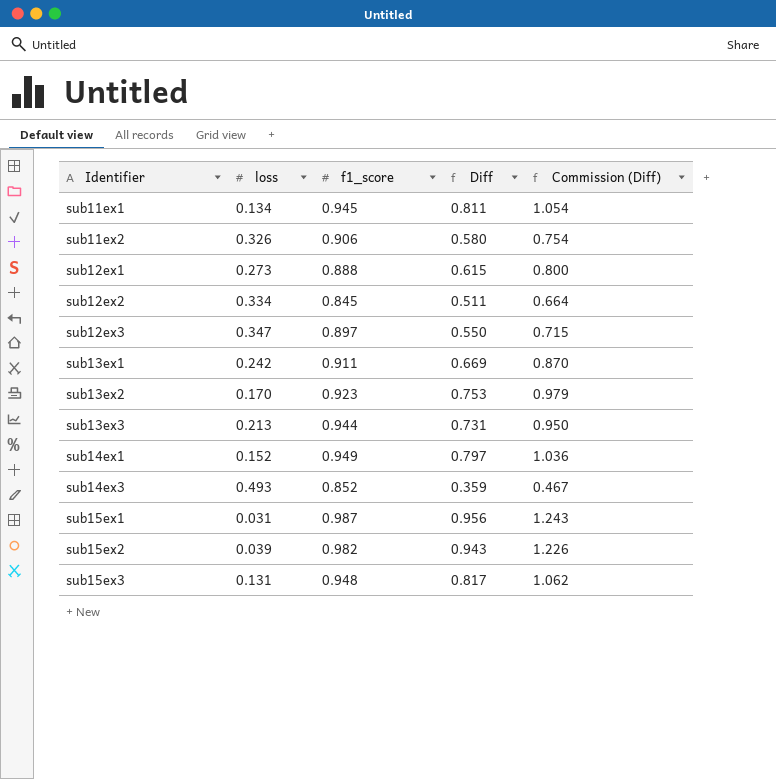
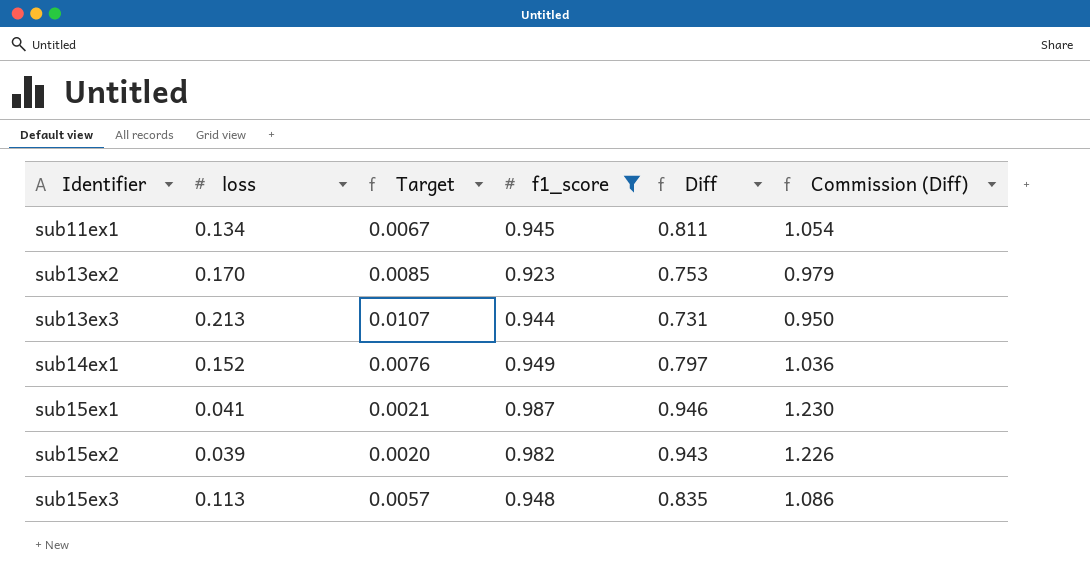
filter: none -> f1_score >= 0.923
column Target | formula: none -> [loss] * 0.05
sub15ex1 | loss: 0.031 -> 0.041
sub15ex1 | Diff: 0.956 -> 0.946
sub15ex1 | Commission (Diff): 1.243 -> 1.230
sub15ex3 | loss: 0.131 -> 0.113
sub15ex3 | Diff: 0.817 -> 0.835
sub15ex3 | Commission (Diff): 1.062 -> 1.086

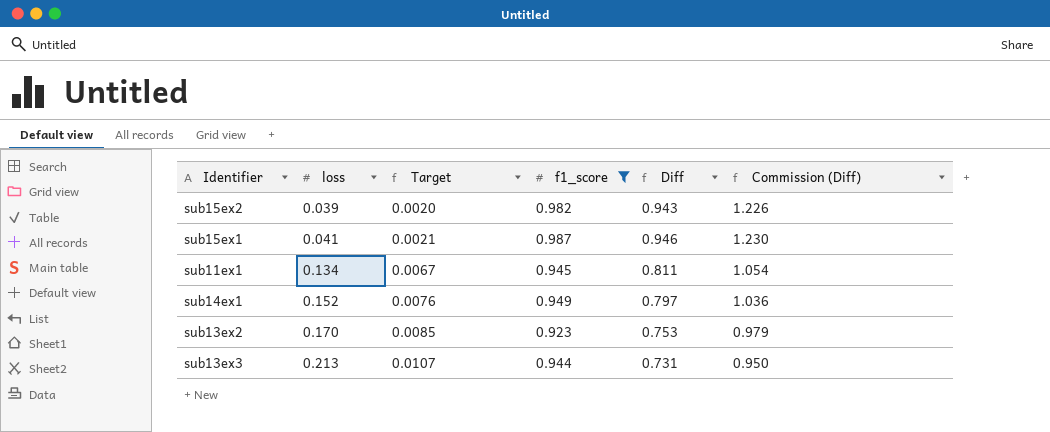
row order: Identifier ascending -> loss ascending
row sub15ex3: 0.113 | 0.0057 | 0.948 | 0.835 | 1.086 -> none

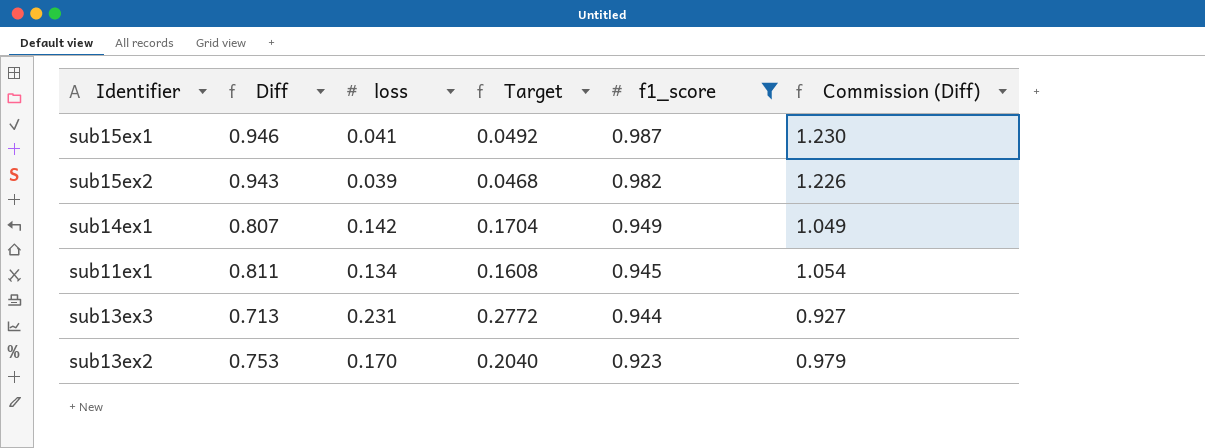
row order: loss ascending -> f1_score descending
column Diff | position: 5 -> 2
column Target | formula: [loss] * 0.05 -> [loss] * 1.2
sub14ex1 | Diff: 0.797 -> 0.807
sub14ex1 | loss: 0.152 -> 0.142
sub14ex1 | Commission (Diff): 1.036 -> 1.049
sub13ex3 | Diff: 0.731 -> 0.713
sub13ex3 | loss: 0.213 -> 0.231
sub13ex3 | Commission (Diff): 0.950 -> 0.927

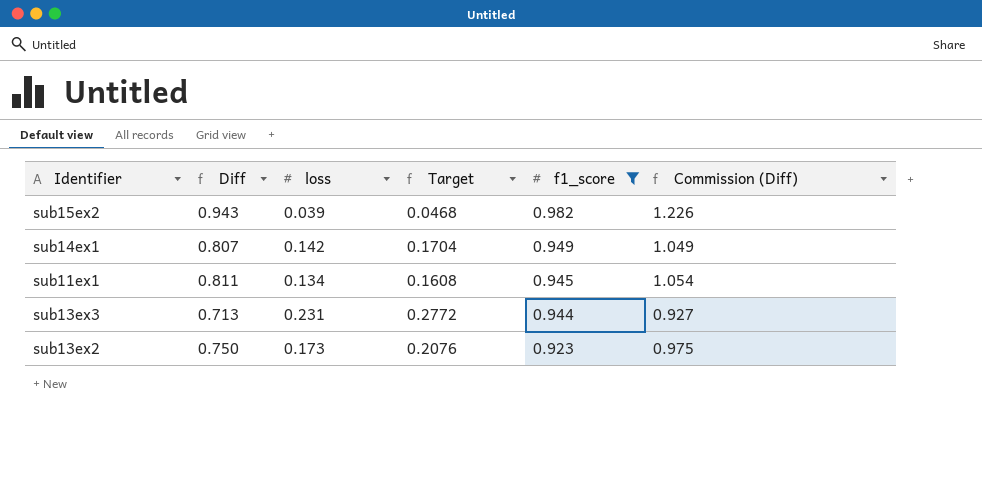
row sub15ex1: 0.946 | 0.041 | 0.0492 | 0.987 | 1.230 -> none
sub13ex2 | Diff: 0.753 -> 0.750
sub13ex2 | loss: 0.170 -> 0.173
sub13ex2 | Target: 0.2040 -> 0.2076
sub13ex2 | Commission (Diff): 0.979 -> 0.975

